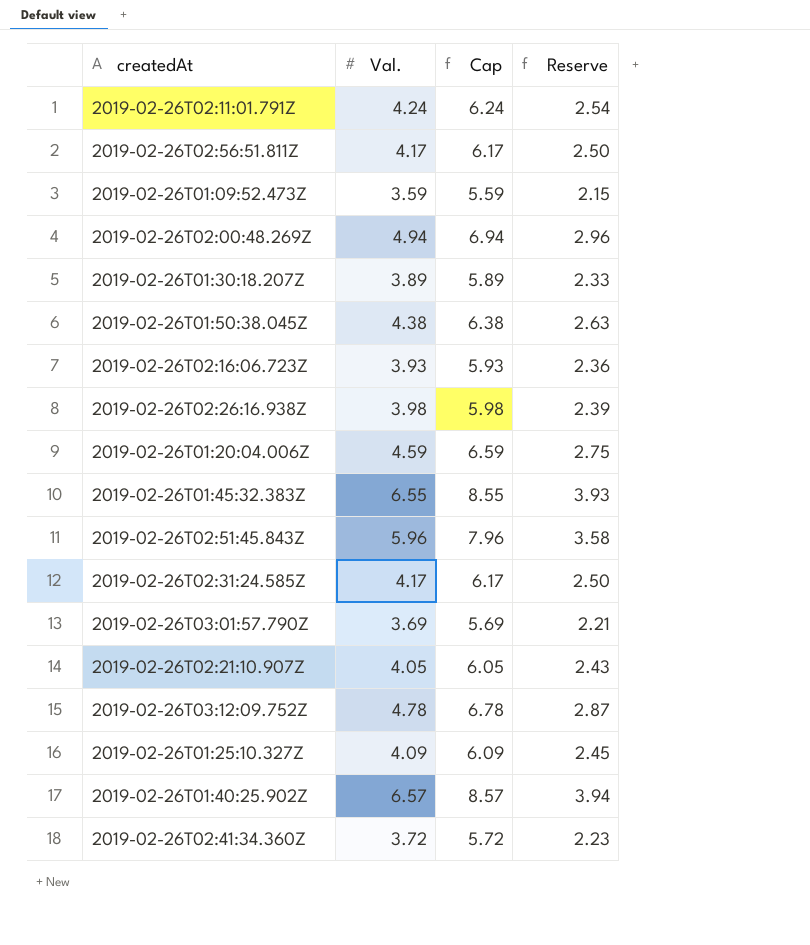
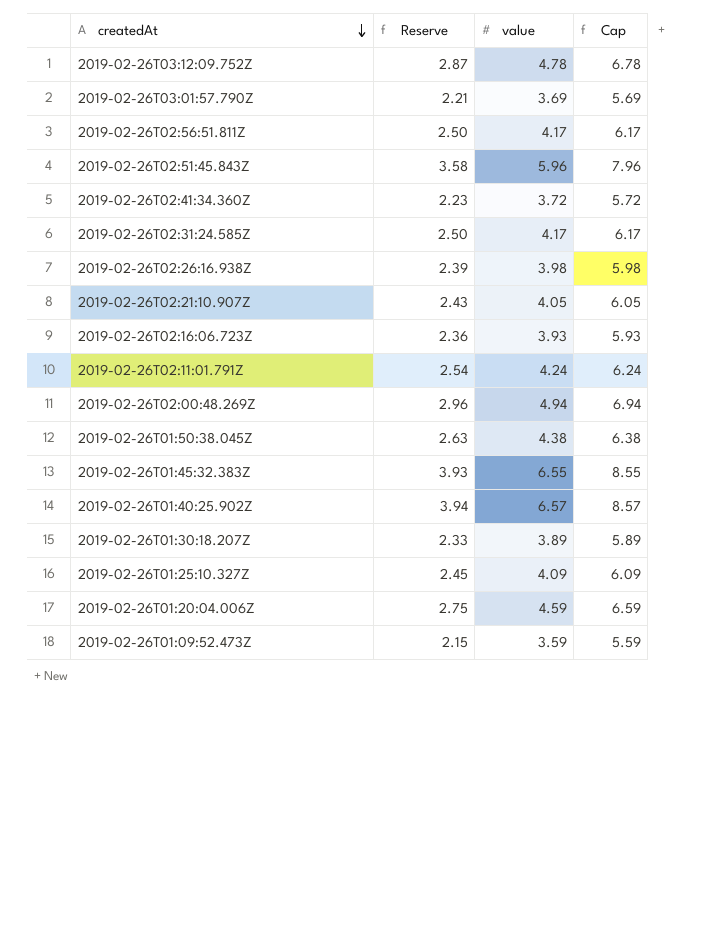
row order: none -> createdAt descending
column Reserve | position: 4 -> 2
column name: Val. -> value

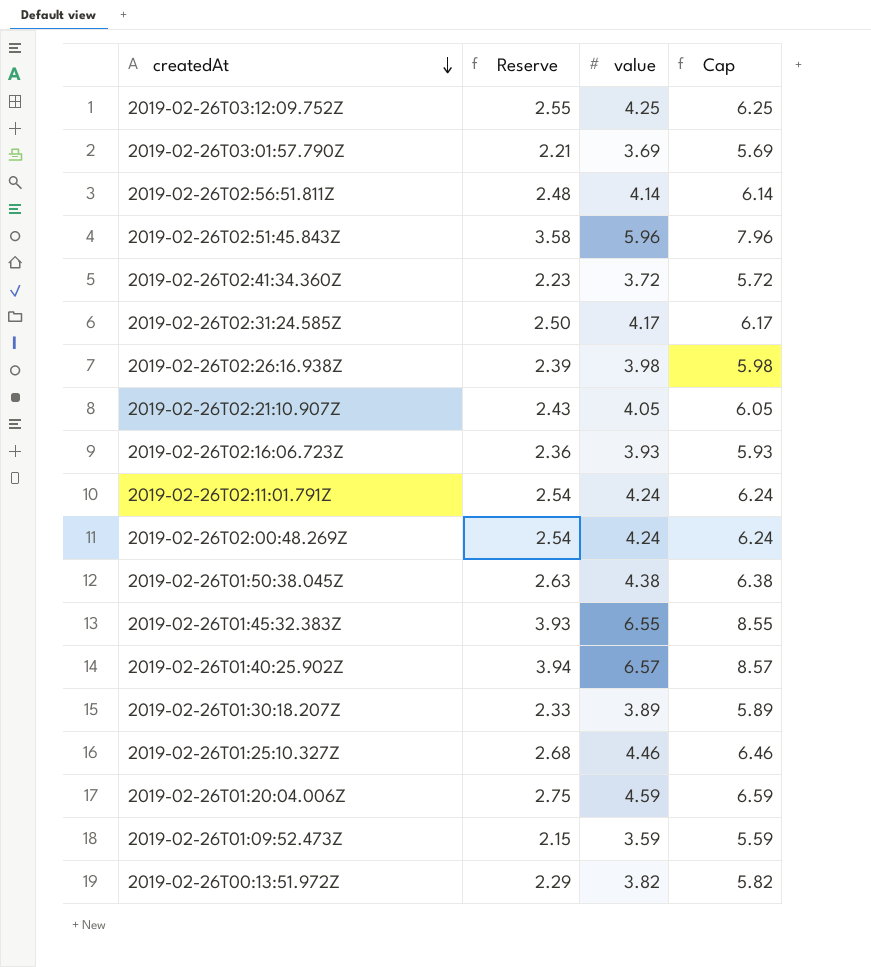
2019-02-26T03:12:09.752Z | Reserve: 2.87 -> 2.55
2019-02-26T03:12:09.752Z | value: 4.78 -> 4.25
2019-02-26T03:12:09.752Z | Cap: 6.78 -> 6.25
2019-02-26T02:56:51.811Z | Reserve: 2.50 -> 2.48
2019-02-26T02:56:51.811Z | value: 4.17 -> 4.14
2019-02-26T02:56:51.811Z | Cap: 6.17 -> 6.14
2019-02-26T02:00:48.269Z | Reserve: 2.96 -> 2.54
2019-02-26T02:00:48.269Z | value: 4.94 -> 4.24
2019-02-26T02:00:48.269Z | Cap: 6.94 -> 6.24
2019-02-26T01:25:10.327Z | Reserve: 2.45 -> 2.68
2019-02-26T01:25:10.327Z | value: 4.09 -> 4.46
2019-02-26T01:25:10.327Z | Cap: 6.09 -> 6.46
row 2019-02-26T00:13:51.972Z: none -> 2.29 | 3.82 | 5.82

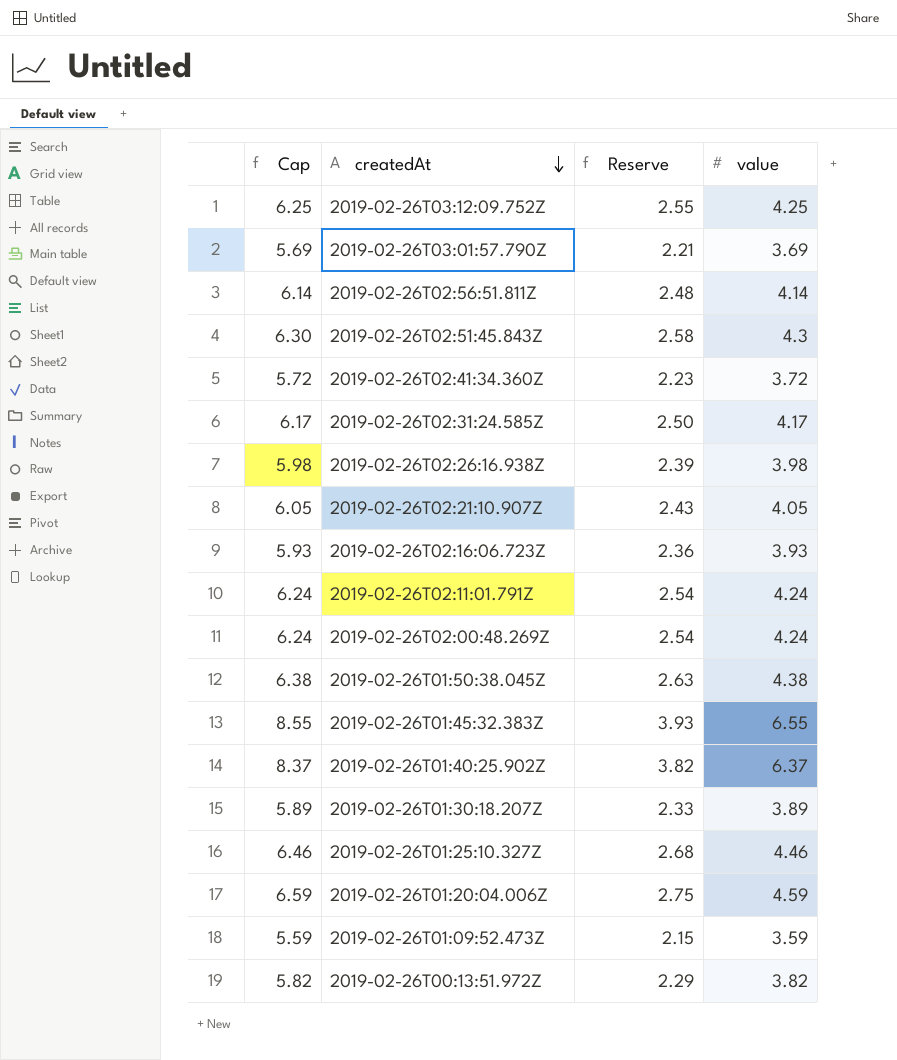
column Cap | position: 4 -> 1
2019-02-26T02:51:45.843Z | Cap: 7.96 -> 6.30
2019-02-26T02:51:45.843Z | Reserve: 3.58 -> 2.58
2019-02-26T02:51:45.843Z | value: 5.96 -> 4.3
2019-02-26T01:40:25.902Z | Cap: 8.57 -> 8.37
2019-02-26T01:40:25.902Z | Reserve: 3.94 -> 3.82
2019-02-26T01:40:25.902Z | value: 6.57 -> 6.37

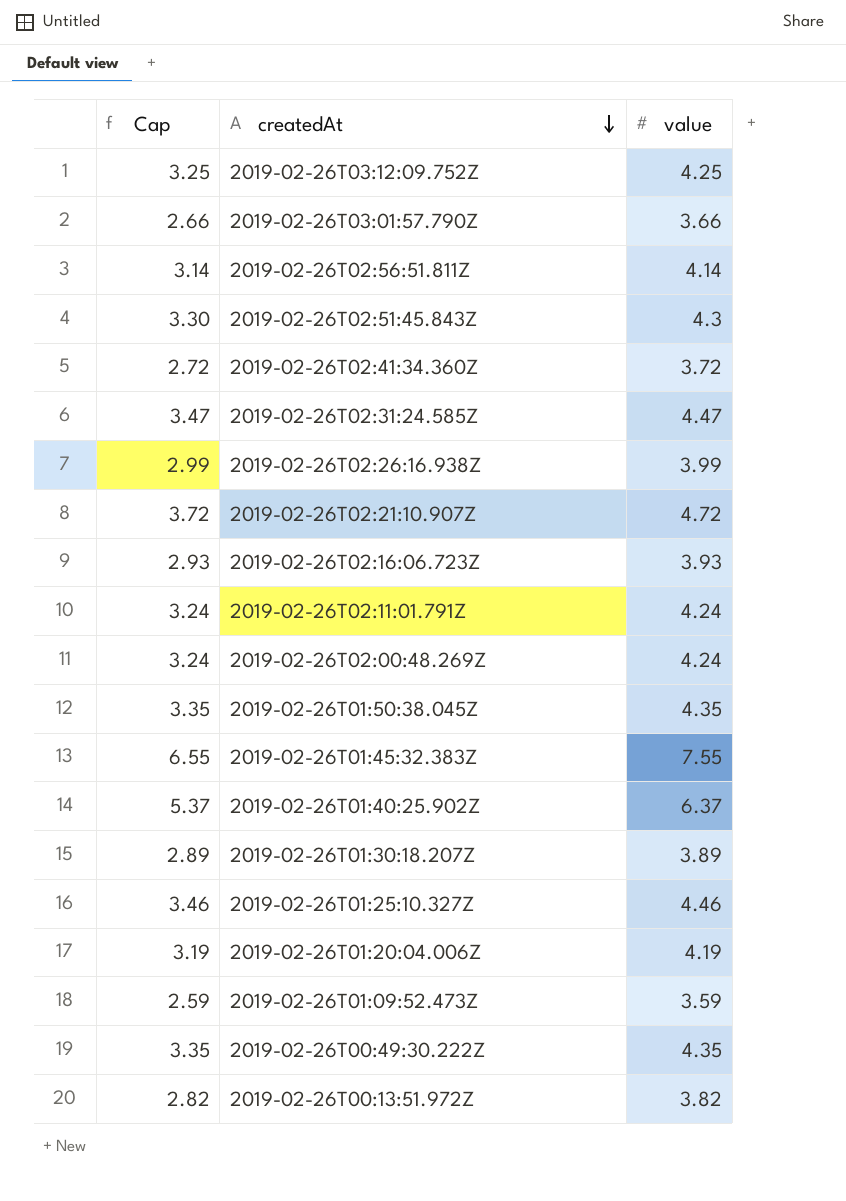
column Reserve | formula: [value] * 0.6 -> none
column Cap | formula: [value] + 2 -> [value] - 1
2019-02-26T03:01:57.790Z | value: 3.69 -> 3.66
2019-02-26T02:31:24.585Z | value: 4.17 -> 4.47
2019-02-26T02:26:16.938Z | value: 3.98 -> 3.99
2019-02-26T02:21:10.907Z | value: 4.05 -> 4.72
2019-02-26T01:50:38.045Z | value: 4.38 -> 4.35
2019-02-26T01:45:32.383Z | value: 6.55 -> 7.55
2019-02-26T01:20:04.006Z | value: 4.59 -> 4.19
row 2019-02-26T00:49:30.222Z: none -> 3.35 | 4.35

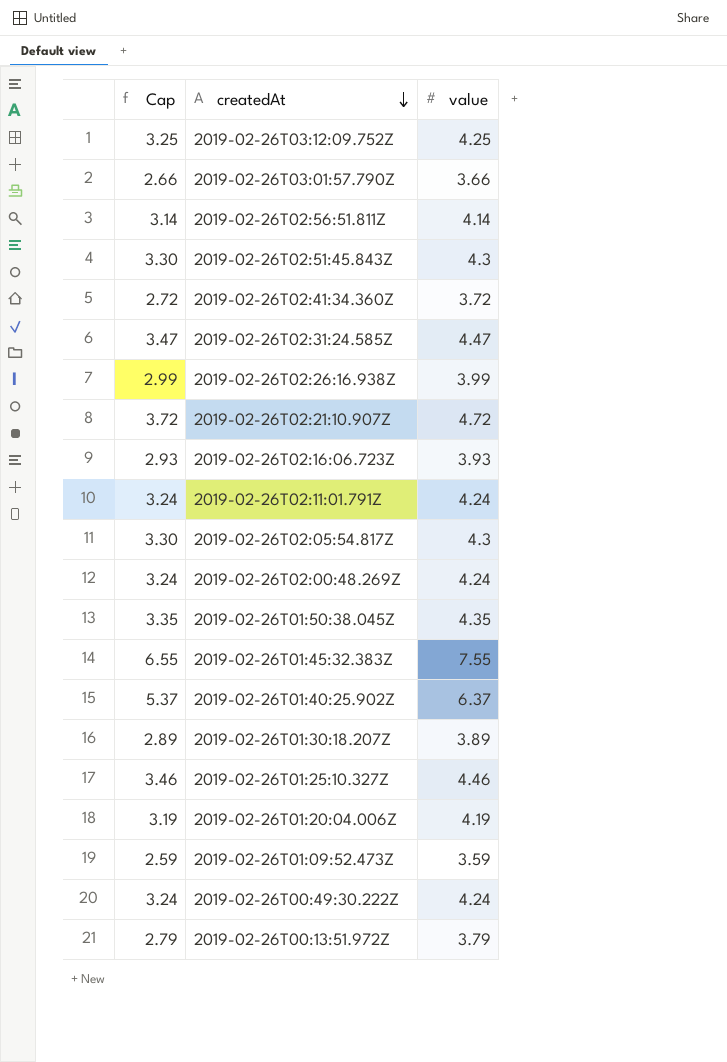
row 2019-02-26T02:05:54.817Z: none -> 3.30 | 4.3
2019-02-26T00:49:30.222Z | Cap: 3.35 -> 3.24
2019-02-26T00:49:30.222Z | value: 4.35 -> 4.24
2019-02-26T00:13:51.972Z | Cap: 2.82 -> 2.79
2019-02-26T00:13:51.972Z | value: 3.82 -> 3.79

